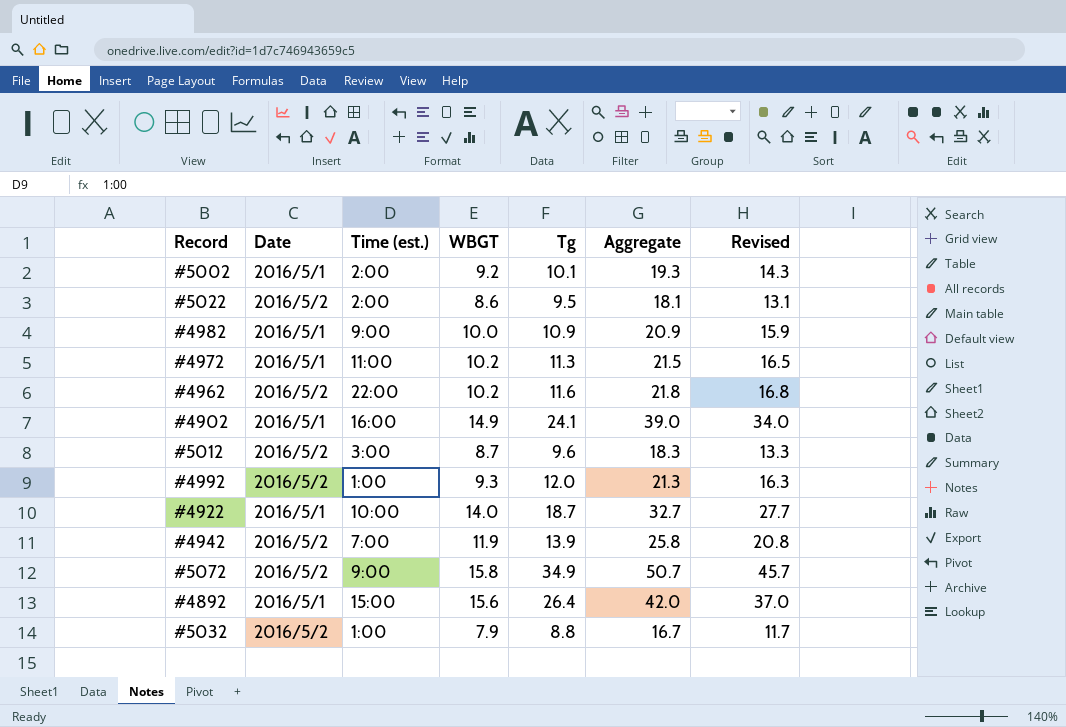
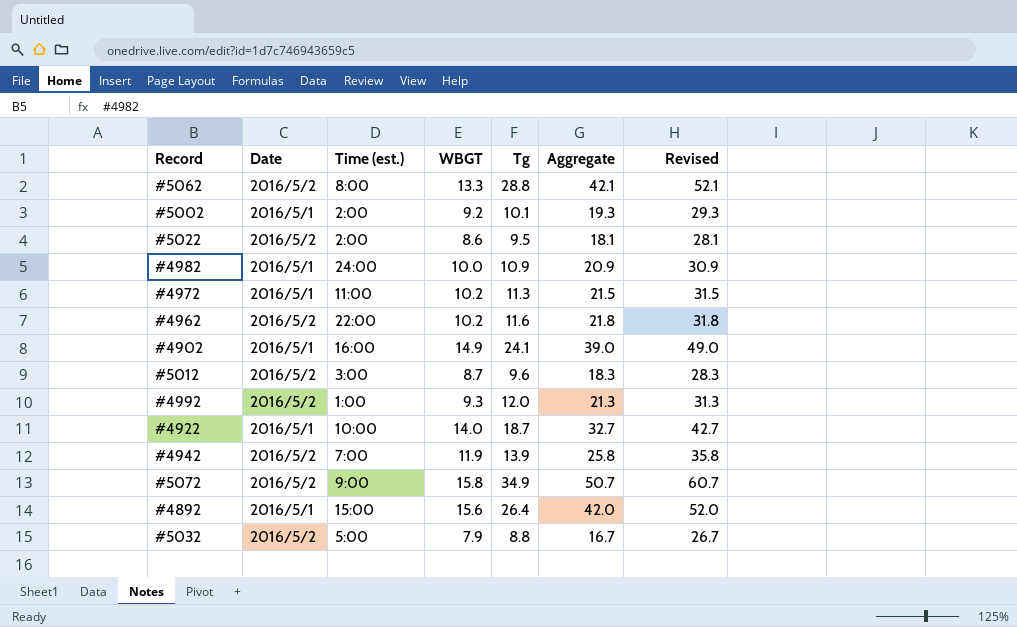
column Revised | formula: [Aggregate] - 5 -> [Aggregate] + 10
row #5062: none -> 2016/5/2 | 8:00 | 13.3 | 28.8 | 42.1 | 52.1
#4982 | Time (est.): 9:00 -> 24:00
#5032 | Time (est.): 1:00 -> 5:00

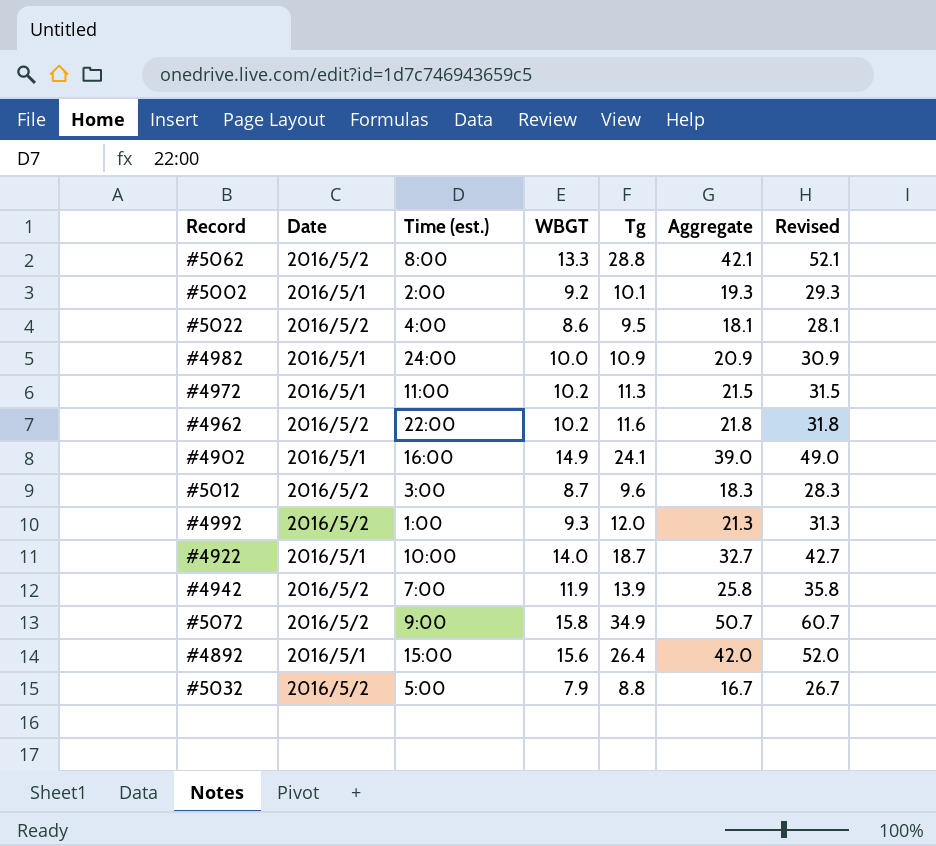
#5022 | Time (est.): 2:00 -> 4:00

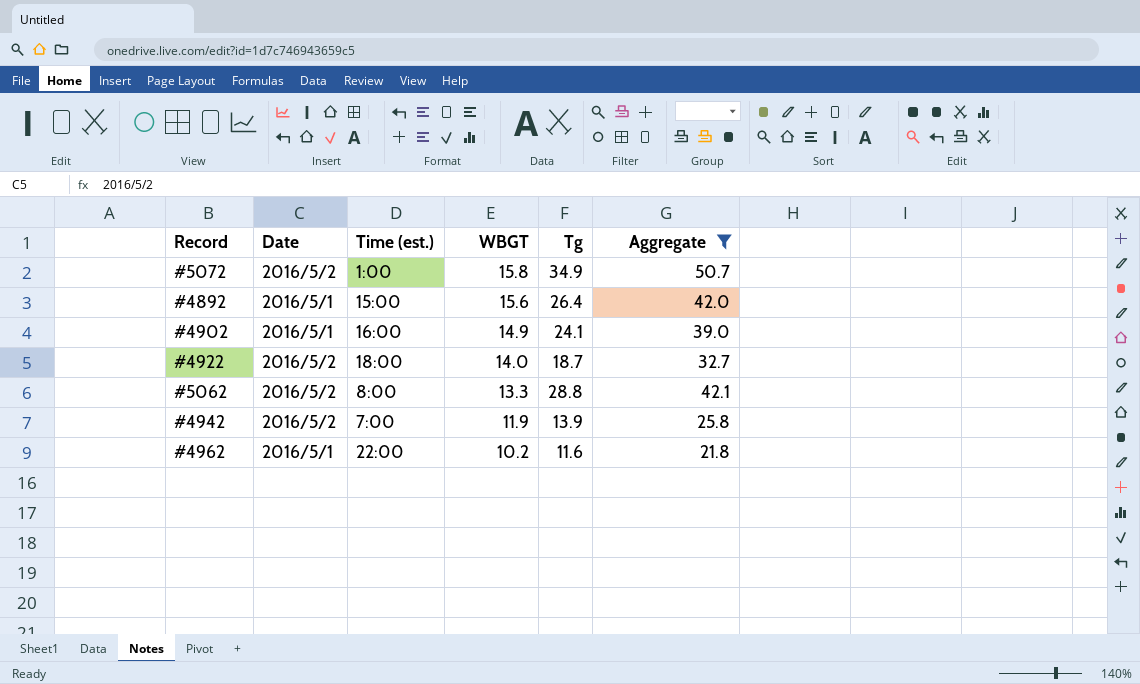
filter: none -> Aggregate >= 21.8
row order: none -> WBGT descending
column Revised | formula: [Aggregate] + 10 -> none
#5072 | Time (est.): 9:00 -> 1:00
#4922 | Date: 2016/5/1 -> 2016/5/2
#4922 | Time (est.): 10:00 -> 18:00
#4962 | Date: 2016/5/2 -> 2016/5/1

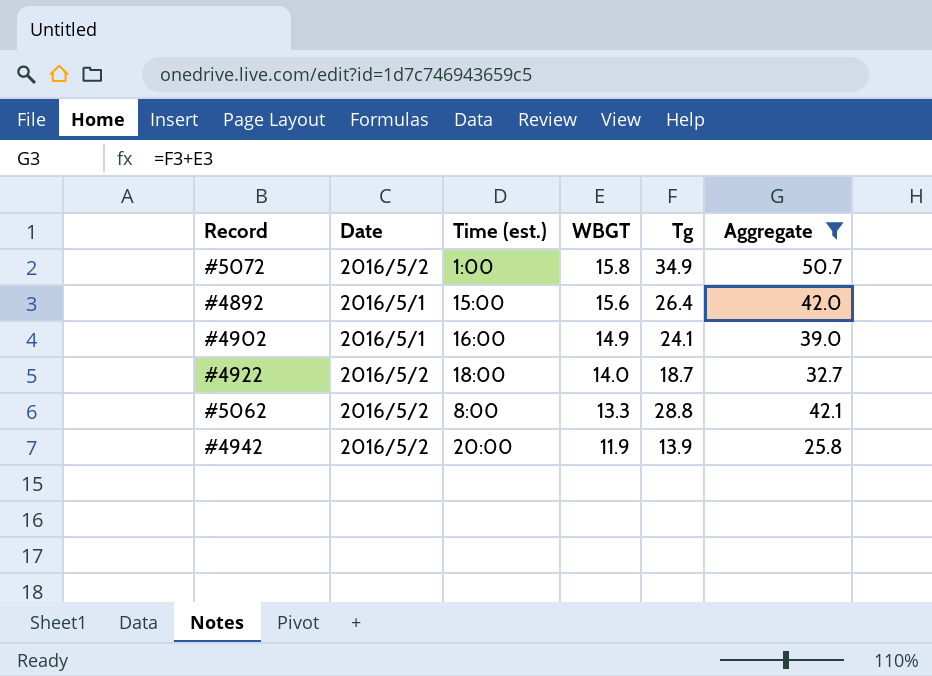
row #4962: 2016/5/1 | 22:00 | 10.2 | 11.6 | 21.8 -> none
#4942 | Time (est.): 7:00 -> 20:00

